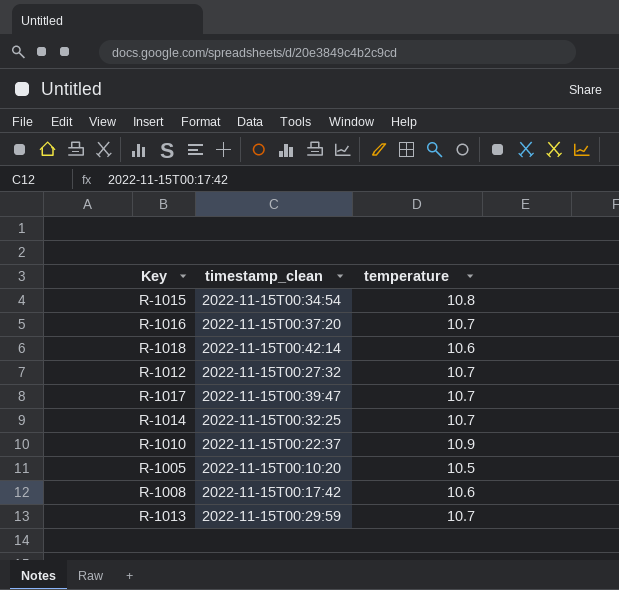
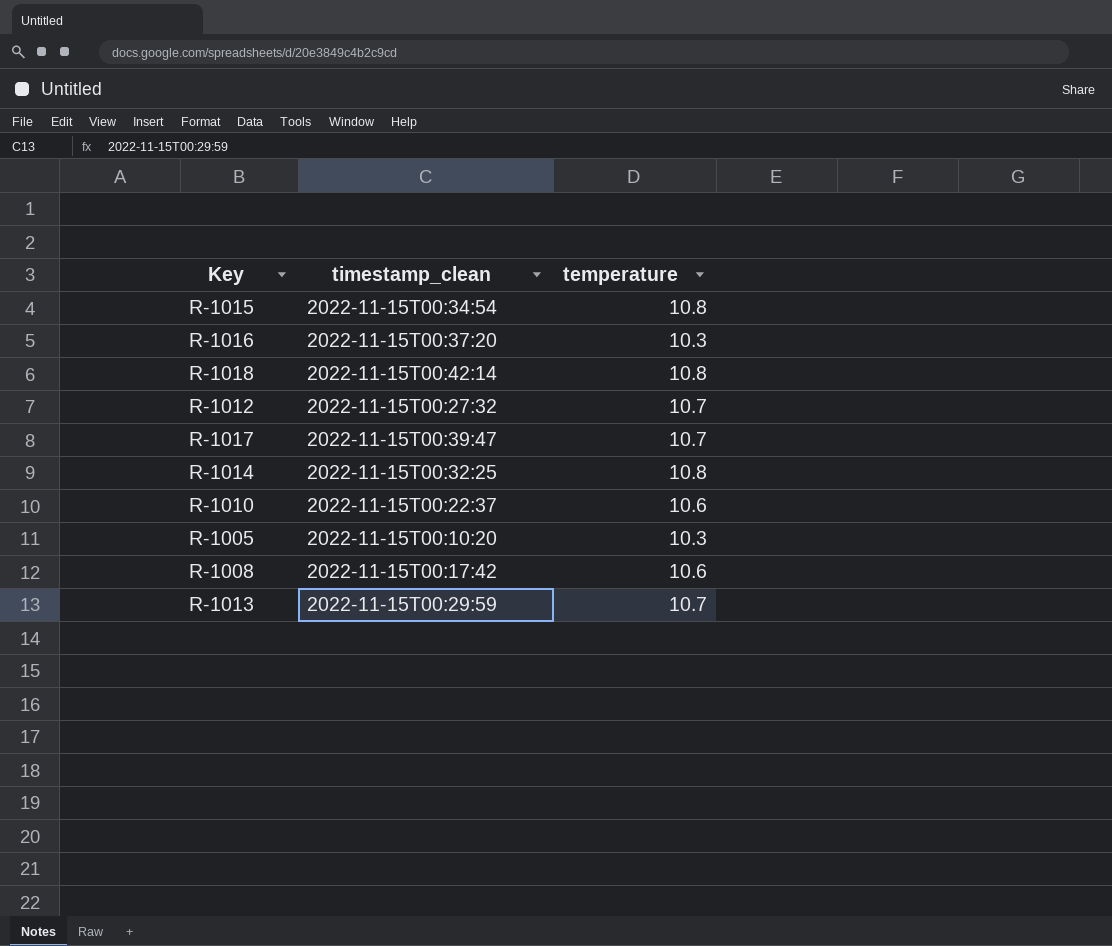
R-1016 | temperature: 10.7 -> 10.3
R-1018 | temperature: 10.6 -> 10.8
R-1014 | temperature: 10.7 -> 10.8
R-1010 | temperature: 10.9 -> 10.6
R-1005 | temperature: 10.5 -> 10.3

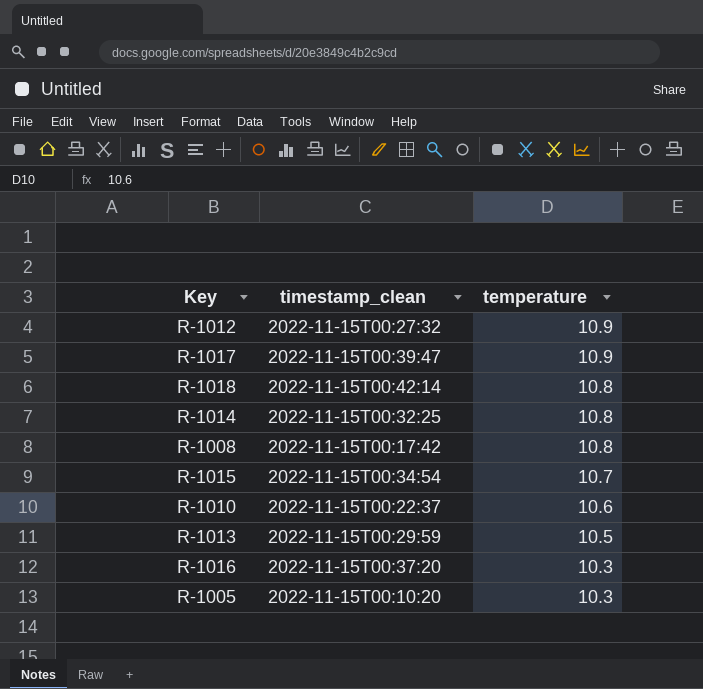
row order: none -> temperature descending
R-1012 | temperature: 10.7 -> 10.9
R-1017 | temperature: 10.7 -> 10.9
R-1008 | temperature: 10.6 -> 10.8
R-1015 | temperature: 10.8 -> 10.7
R-1013 | temperature: 10.7 -> 10.5

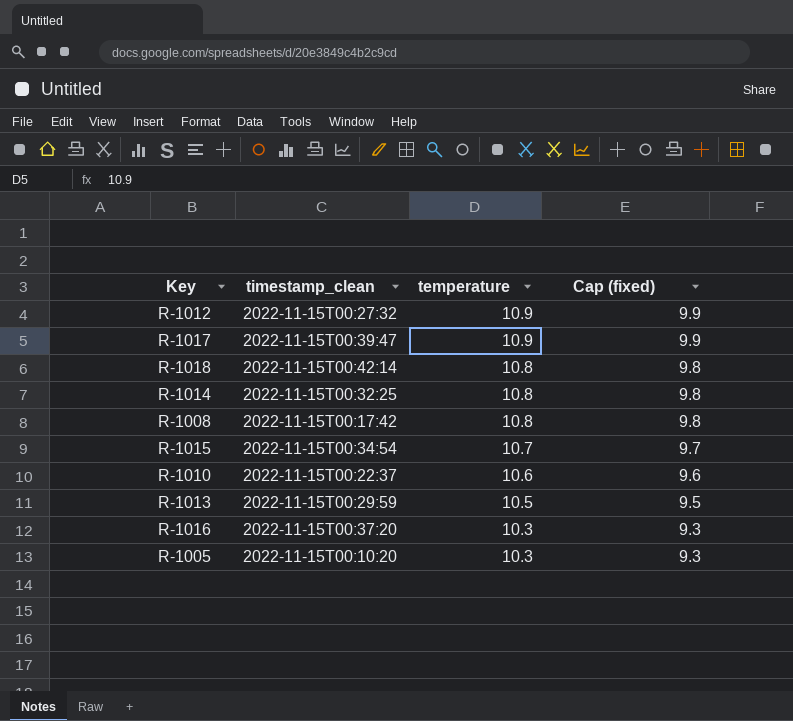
column Cap (fixed) | formula: none -> [temperature] - 1

